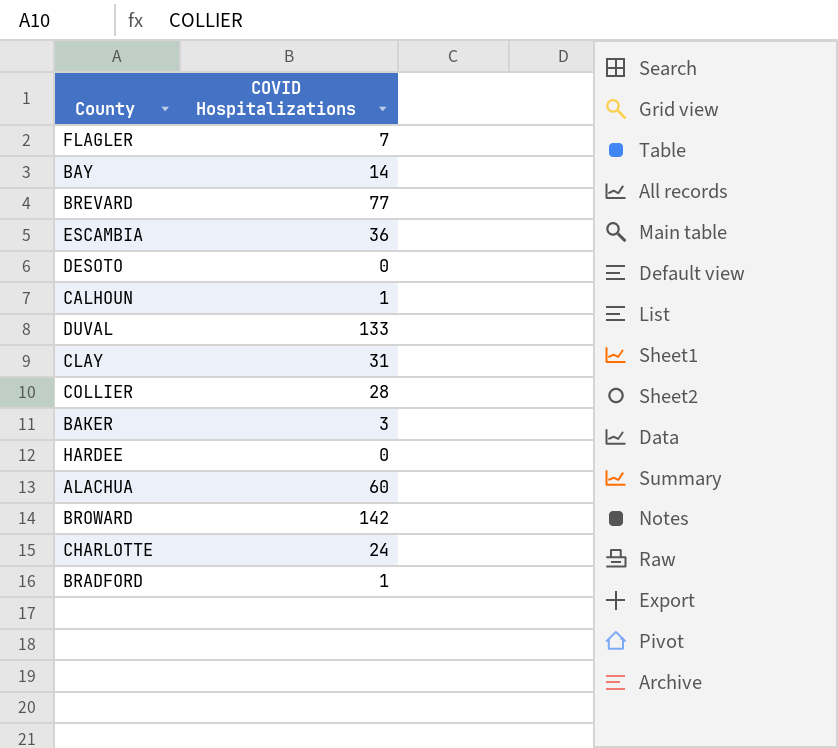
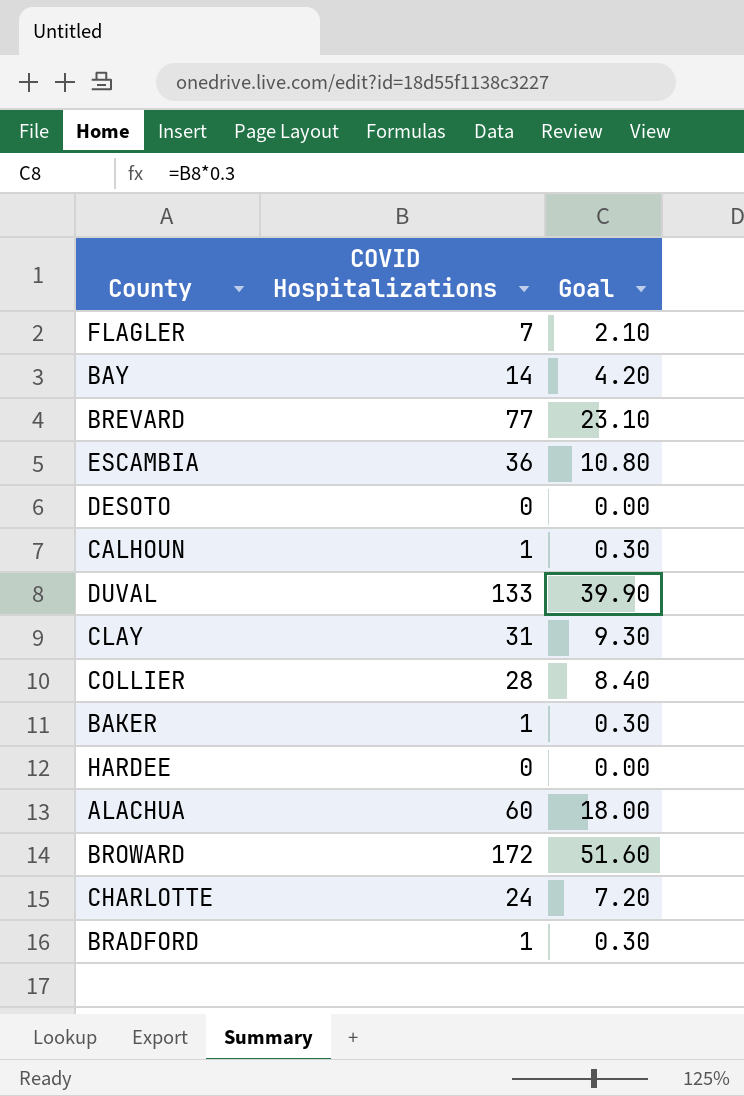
column Goal | formula: none -> [COVID Hospitalizations] * 0.3
BAKER | COVID Hospitalizations: 3 -> 1
BROWARD | COVID Hospitalizations: 142 -> 172

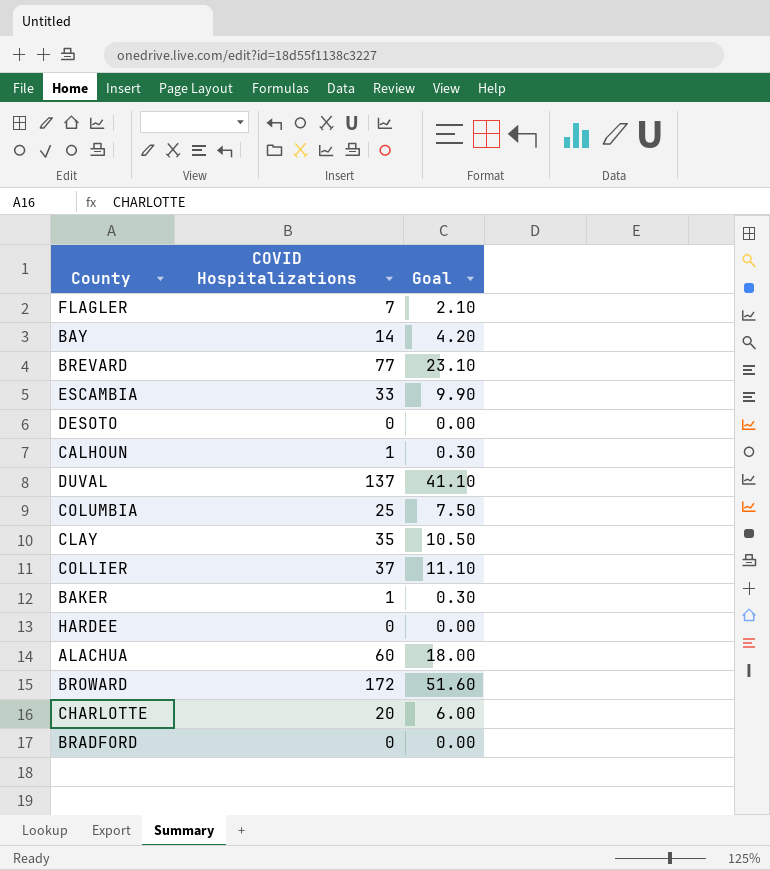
ESCAMBIA | COVID Hospitalizations: 36 -> 33
ESCAMBIA | Goal: 10.80 -> 9.90
DUVAL | COVID Hospitalizations: 133 -> 137
DUVAL | Goal: 39.90 -> 41.10
row COLUMBIA: none -> 25 | 7.50
CLAY | COVID Hospitalizations: 31 -> 35
CLAY | Goal: 9.30 -> 10.50
COLLIER | COVID Hospitalizations: 28 -> 37
COLLIER | Goal: 8.40 -> 11.10
CHARLOTTE | COVID Hospitalizations: 24 -> 20
CHARLOTTE | Goal: 7.20 -> 6.00
BRADFORD | COVID Hospitalizations: 1 -> 0
BRADFORD | Goal: 0.30 -> 0.00

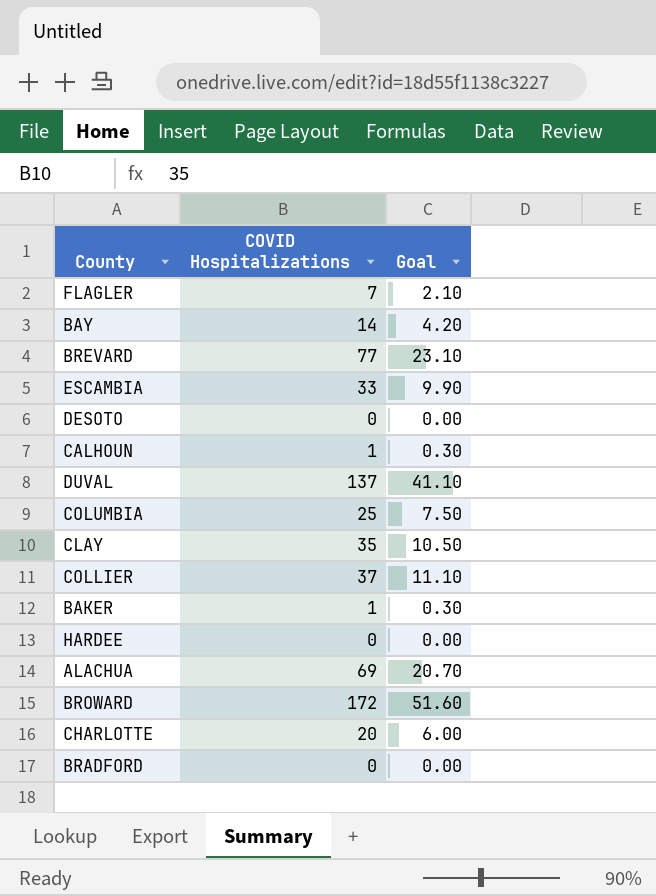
ALACHUA | COVID Hospitalizations: 60 -> 69
ALACHUA | Goal: 18.00 -> 20.70

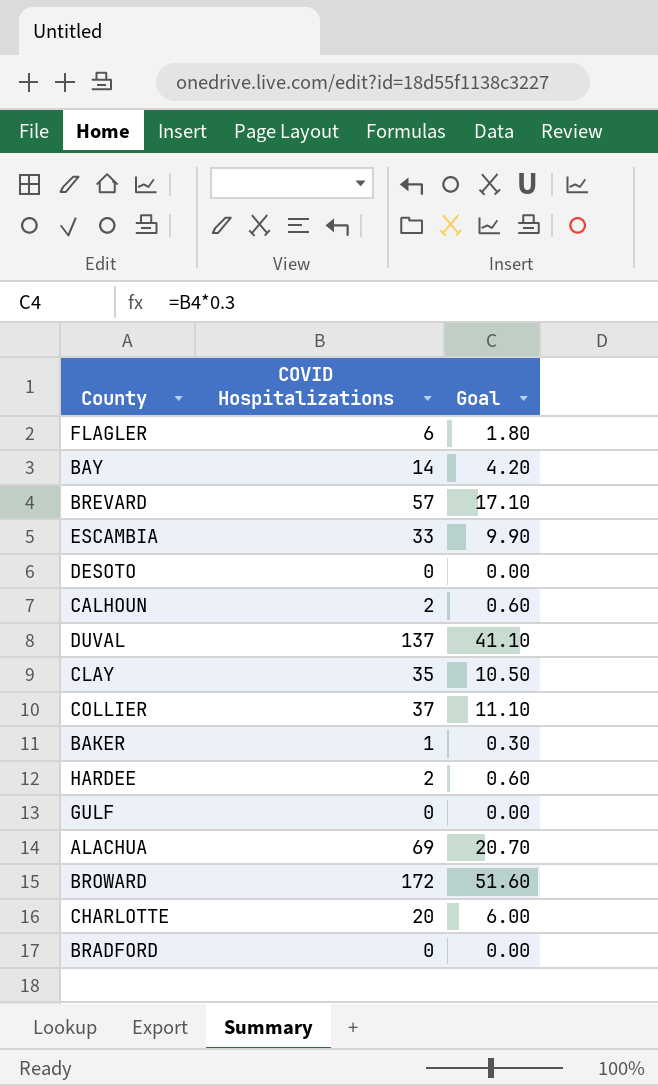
row COLUMBIA: 25 | 7.50 -> none
FLAGLER | COVID Hospitalizations: 7 -> 6
FLAGLER | Goal: 2.10 -> 1.80
BREVARD | COVID Hospitalizations: 77 -> 57
BREVARD | Goal: 23.10 -> 17.10
CALHOUN | COVID Hospitalizations: 1 -> 2
CALHOUN | Goal: 0.30 -> 0.60
HARDEE | COVID Hospitalizations: 0 -> 2
HARDEE | Goal: 0.00 -> 0.60
row GULF: none -> 0 | 0.00

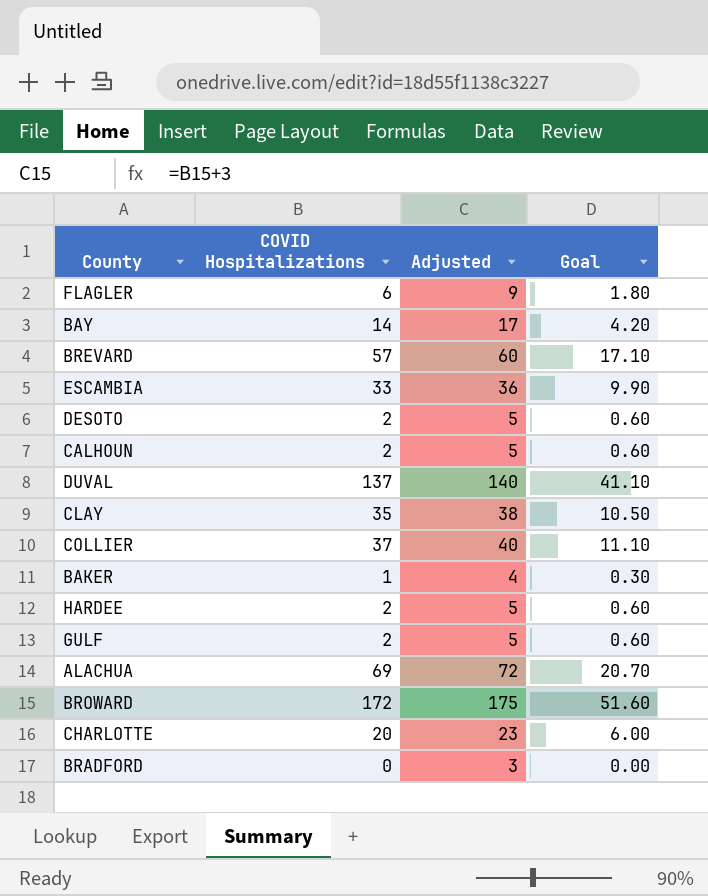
column Adjusted | formula: none -> [COVID Hospitalizations] + 3
DESOTO | COVID Hospitalizations: 0 -> 2
DESOTO | Goal: 0.00 -> 0.60
GULF | COVID Hospitalizations: 0 -> 2
GULF | Goal: 0.00 -> 0.60

